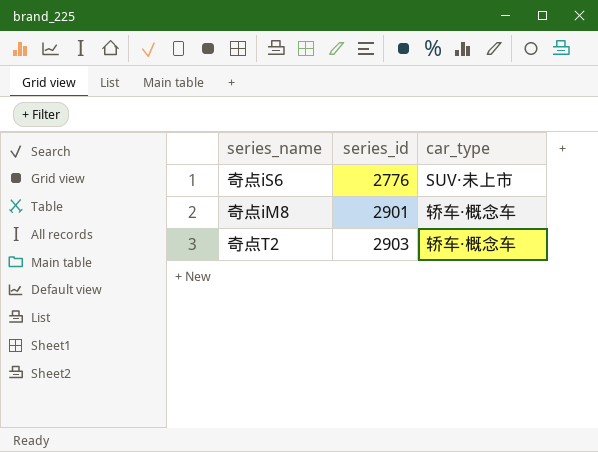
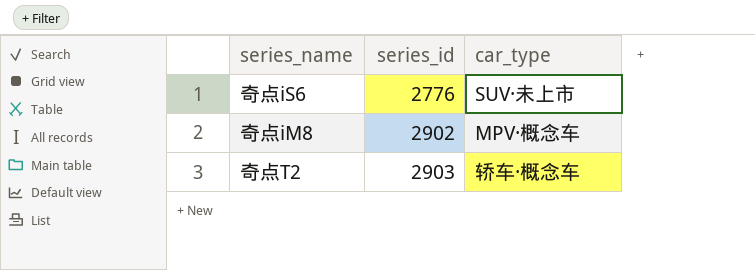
奇点iM8 | series_id: 2901 -> 2902
奇点iM8 | car_type: 轿车·概念车 -> MPV·概念车

